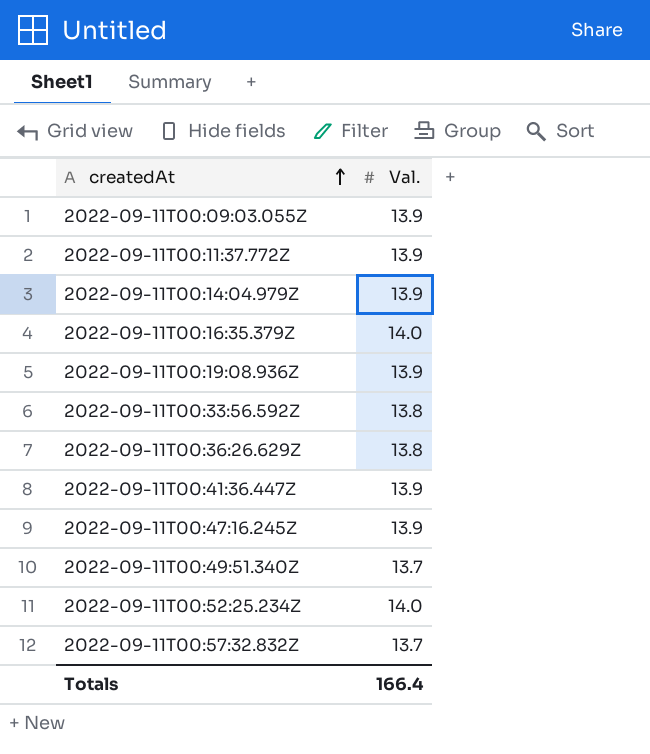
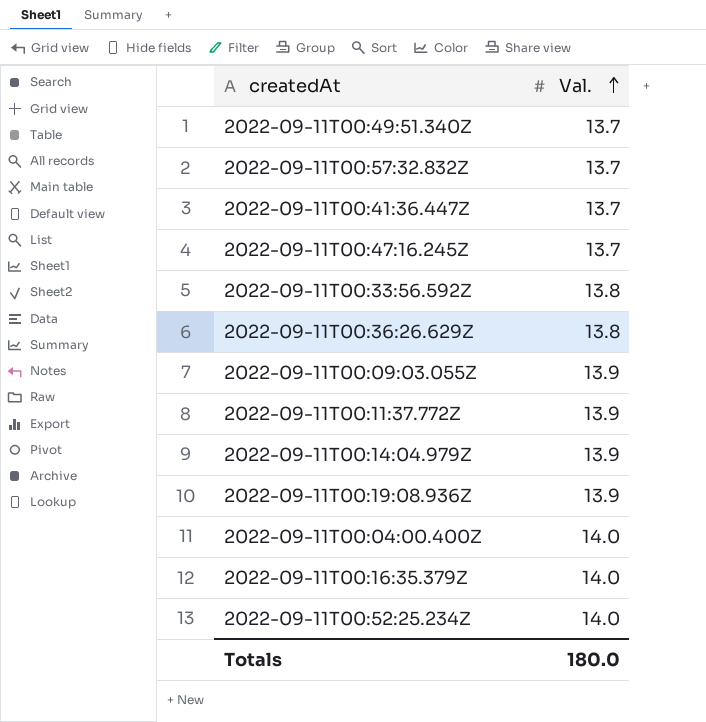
row order: createdAt ascending -> Val. ascending
2022-09-11T00:41:36.447Z | Val.: 13.9 -> 13.7
2022-09-11T00:47:16.245Z | Val.: 13.9 -> 13.7
row 2022-09-11T00:04:00.400Z: none -> 14.0
Totals | Val.: 166.4 -> 180.0

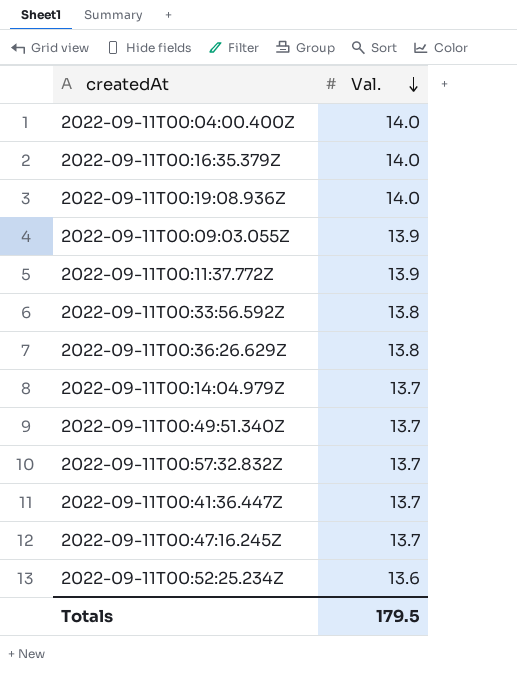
row order: Val. ascending -> Val. descending
2022-09-11T00:19:08.936Z | Val.: 13.9 -> 14.0
2022-09-11T00:14:04.979Z | Val.: 13.9 -> 13.7
2022-09-11T00:52:25.234Z | Val.: 14.0 -> 13.6
Totals | Val.: 180.0 -> 179.5

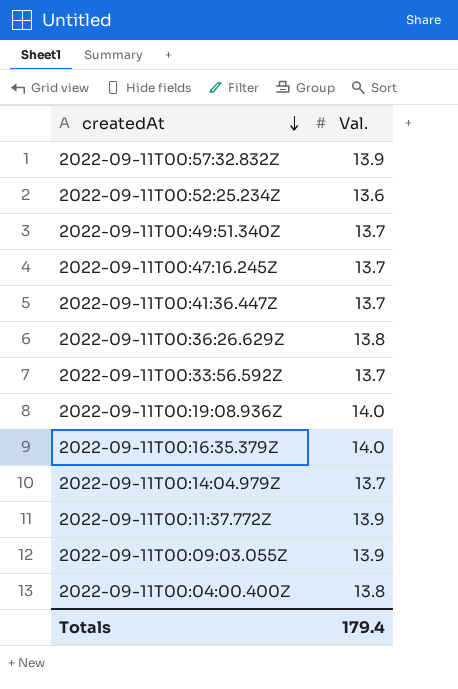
row order: Val. descending -> createdAt descending
2022-09-11T00:57:32.832Z | Val.: 13.7 -> 13.9
2022-09-11T00:33:56.592Z | Val.: 13.8 -> 13.7
2022-09-11T00:04:00.400Z | Val.: 14.0 -> 13.8
Totals | Val.: 179.5 -> 179.4

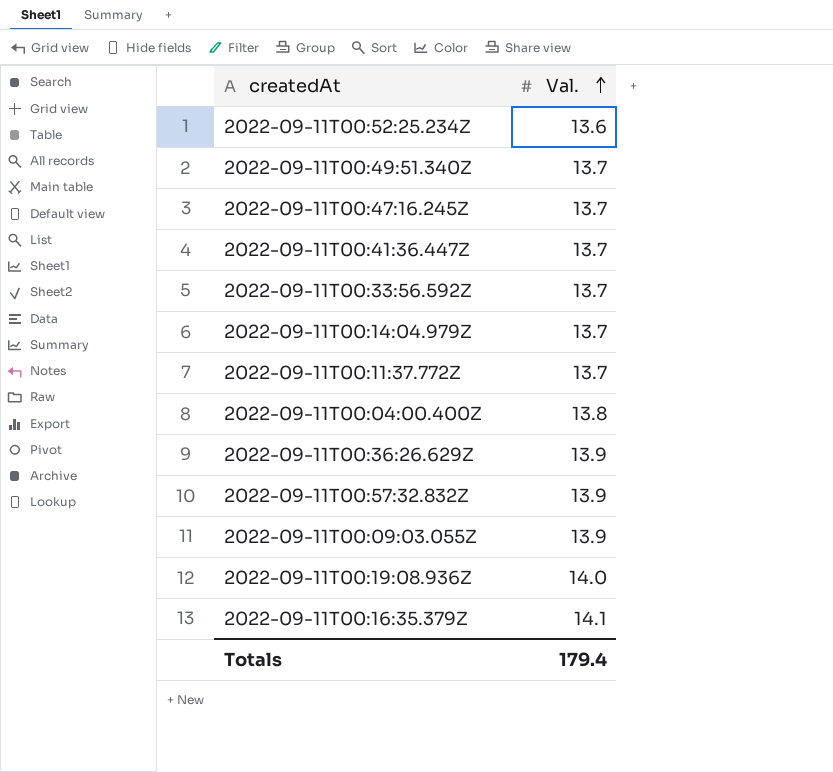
row order: createdAt descending -> Val. ascending
2022-09-11T00:11:37.772Z | Val.: 13.9 -> 13.7
2022-09-11T00:36:26.629Z | Val.: 13.8 -> 13.9
2022-09-11T00:16:35.379Z | Val.: 14.0 -> 14.1

